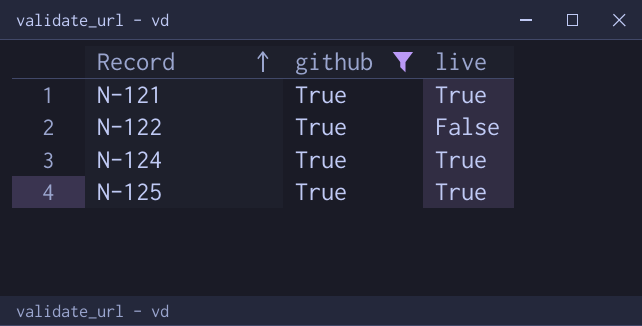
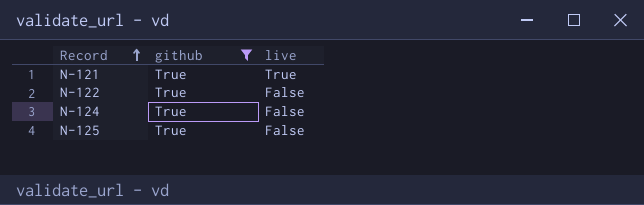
N-124 | live: True -> False
N-125 | live: True -> False

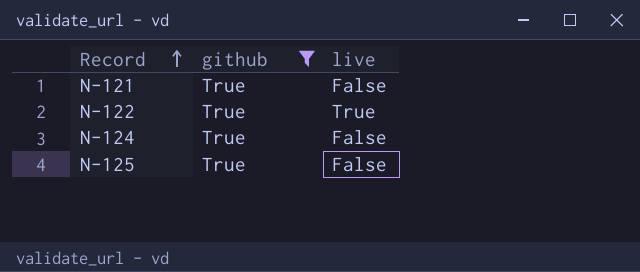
N-121 | live: True -> False
N-122 | live: False -> True

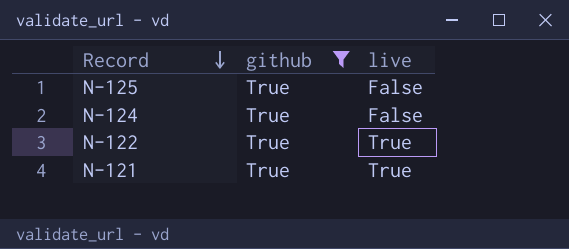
row order: Record ascending -> Record descending
N-121 | live: False -> True

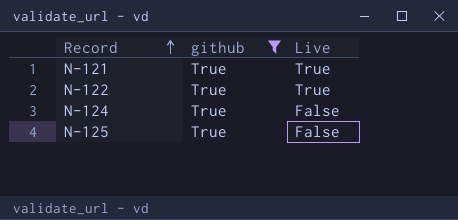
row order: Record descending -> Record ascending
column name: live -> Live

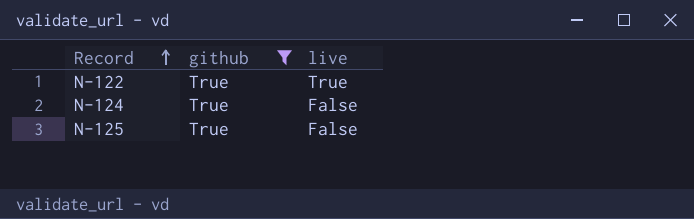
column name: Live -> live
row N-121: True | True -> none

